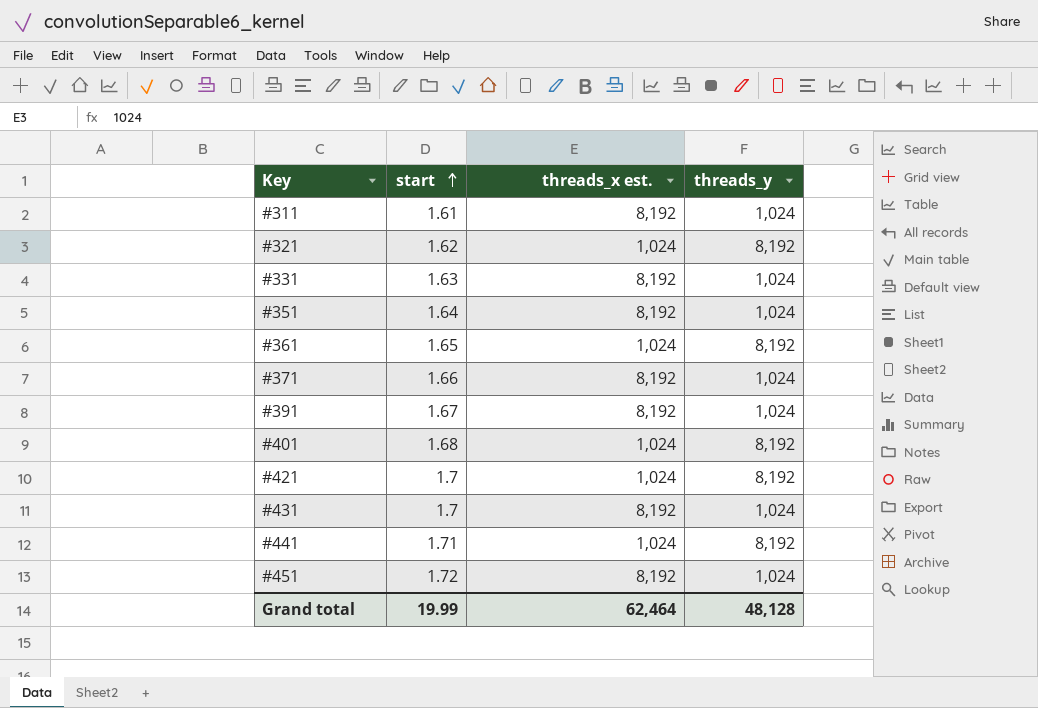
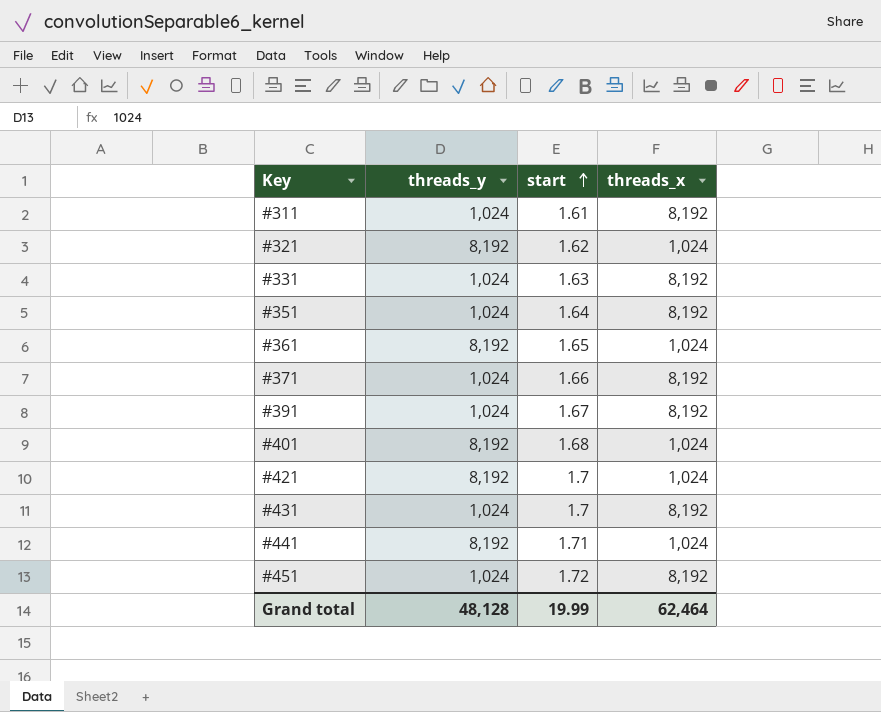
column threads_y | position: 4 -> 2
column name: threads_x est. -> threads_x

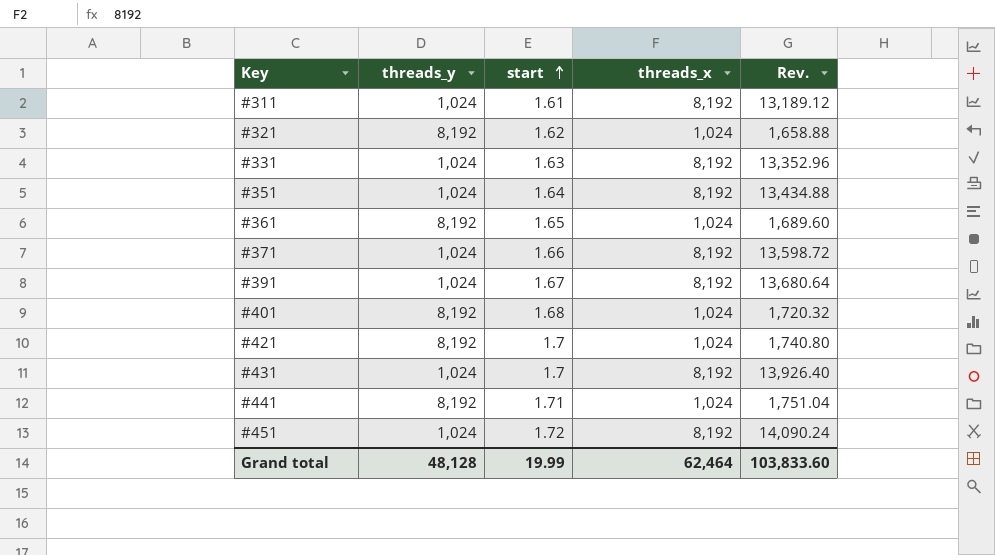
column Rev. | formula: none -> [start] * [threads_x]

